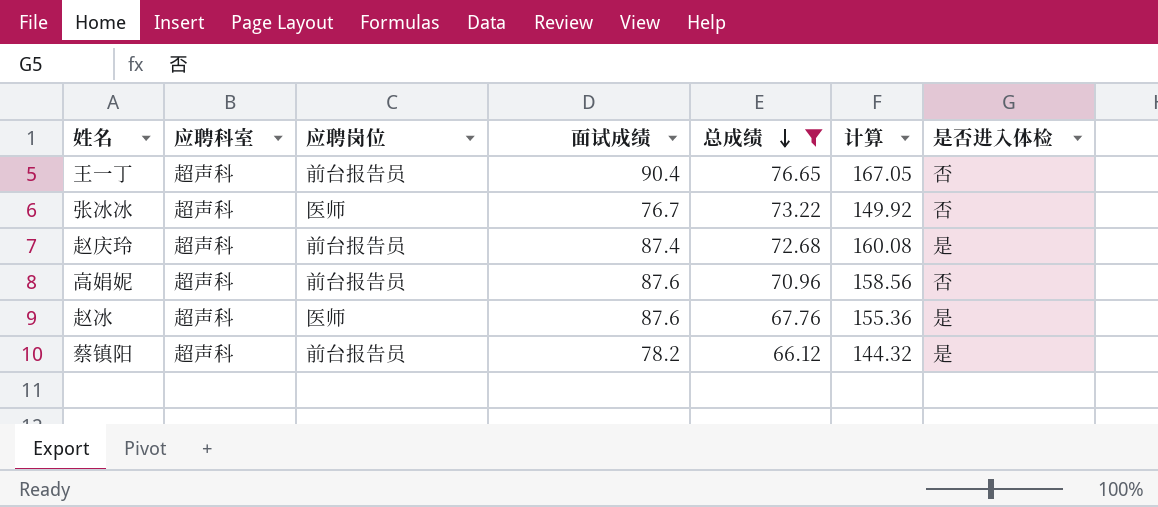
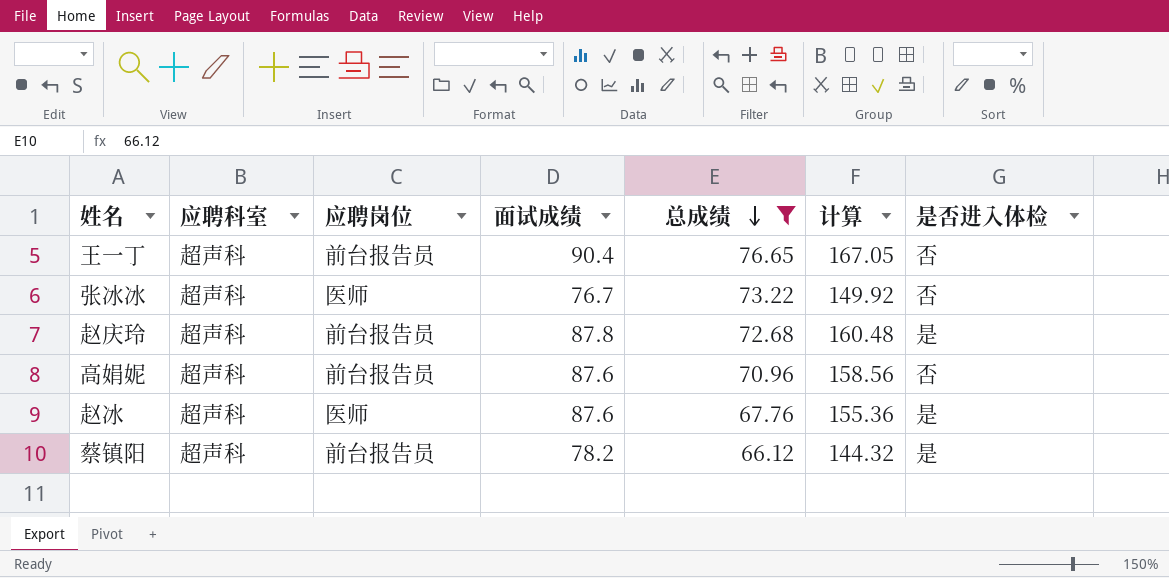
赵庆玲 | 面试成绩: 87.4 -> 87.8
赵庆玲 | 计算: 160.08 -> 160.48

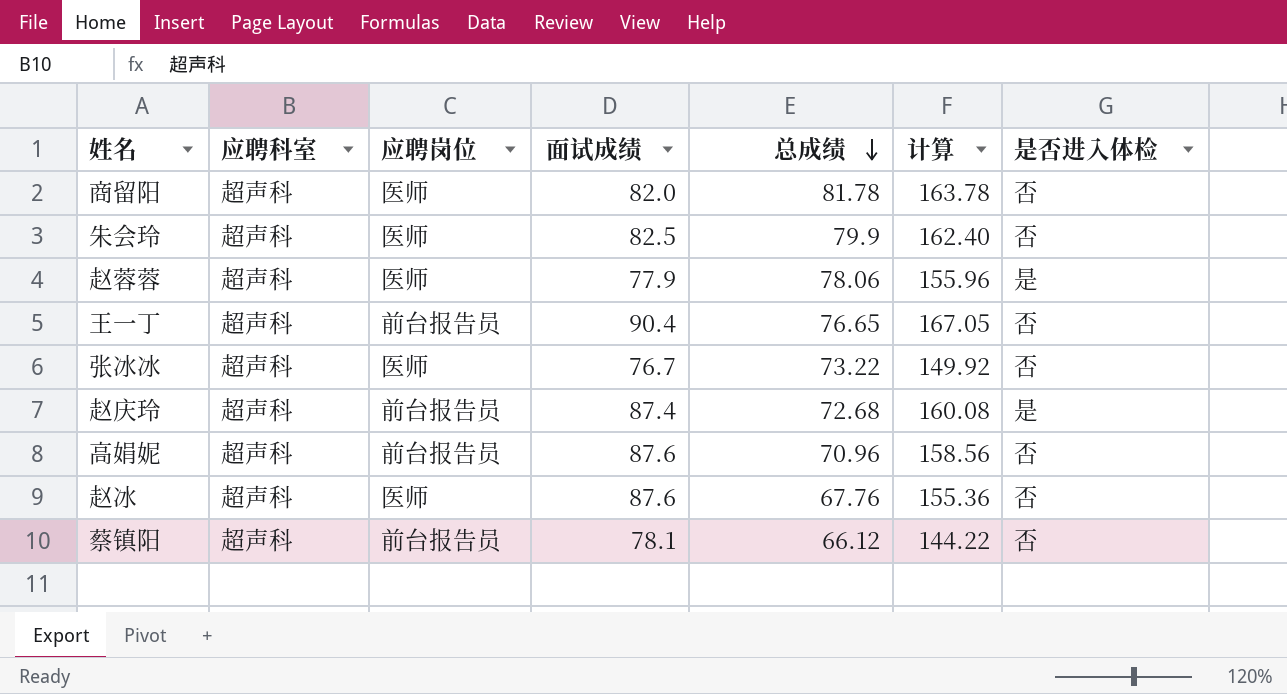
filter: 总成绩 <= 76.65 -> none
赵庆玲 | 面试成绩: 87.8 -> 87.4
赵庆玲 | 计算: 160.48 -> 160.08
赵冰 | 是否进入体检: 是 -> 否
蔡镇阳 | 面试成绩: 78.2 -> 78.1
蔡镇阳 | 计算: 144.32 -> 144.22
蔡镇阳 | 是否进入体检: 是 -> 否

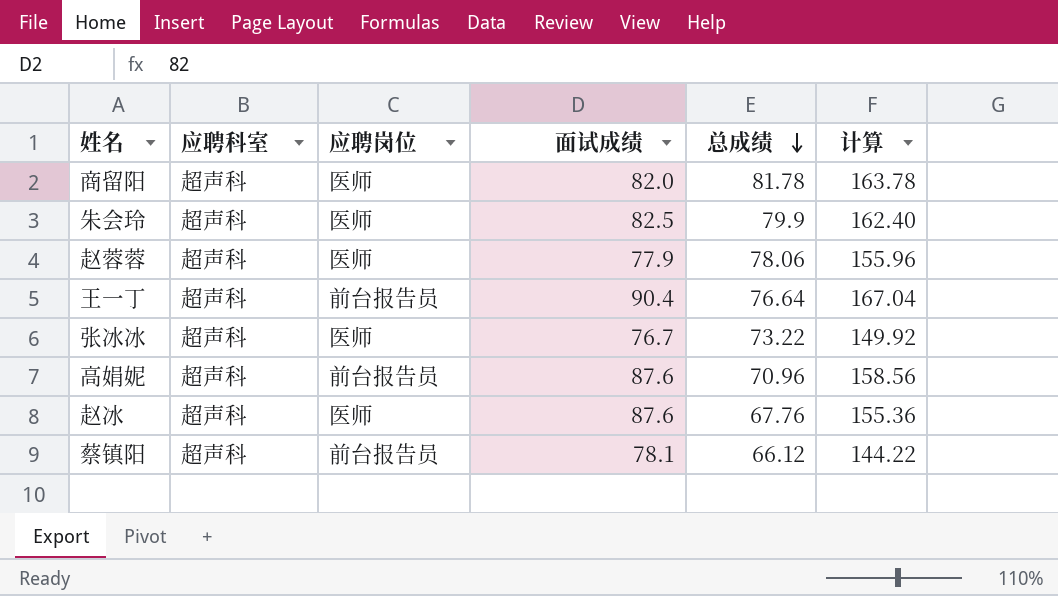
column 是否进入体检 | position: 7 -> none
row 赵庆玲: 超声科 | 前台报告员 | 87.4 | 72.68 | 160.08 | 是 -> none
王一丁 | 总成绩: 76.65 -> 76.64
王一丁 | 计算: 167.05 -> 167.04

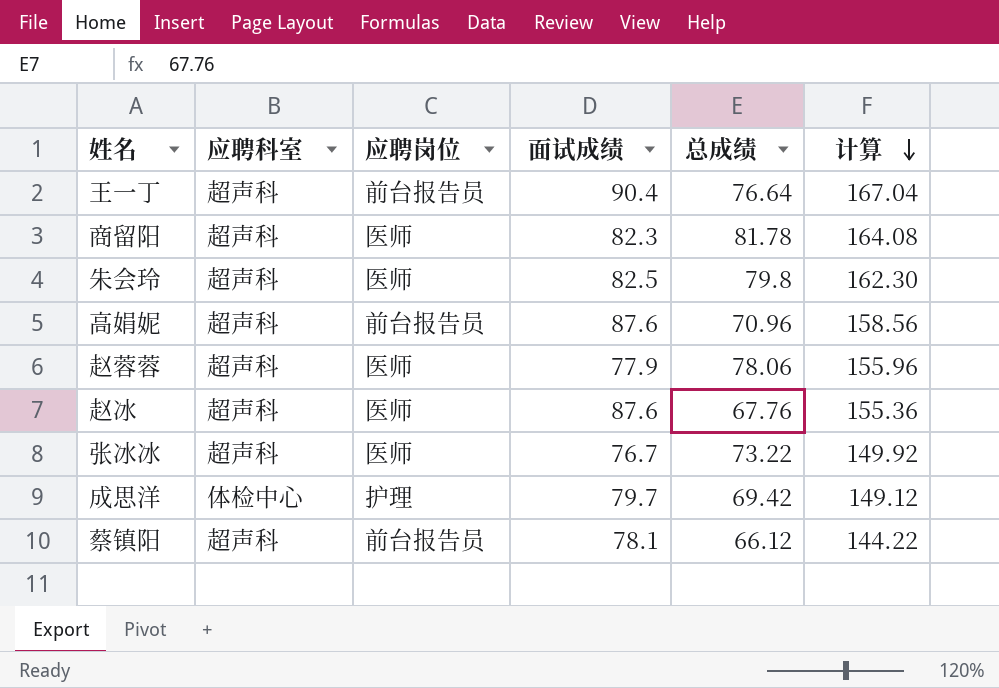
row order: 总成绩 descending -> 计算 descending
商留阳 | 面试成绩: 82.0 -> 82.3
商留阳 | 计算: 163.78 -> 164.08
朱会玲 | 总成绩: 79.9 -> 79.8
朱会玲 | 计算: 162.40 -> 162.30
row 成思洋: none -> 体检中心 | 护理 | 79.7 | 69.42 | 149.12

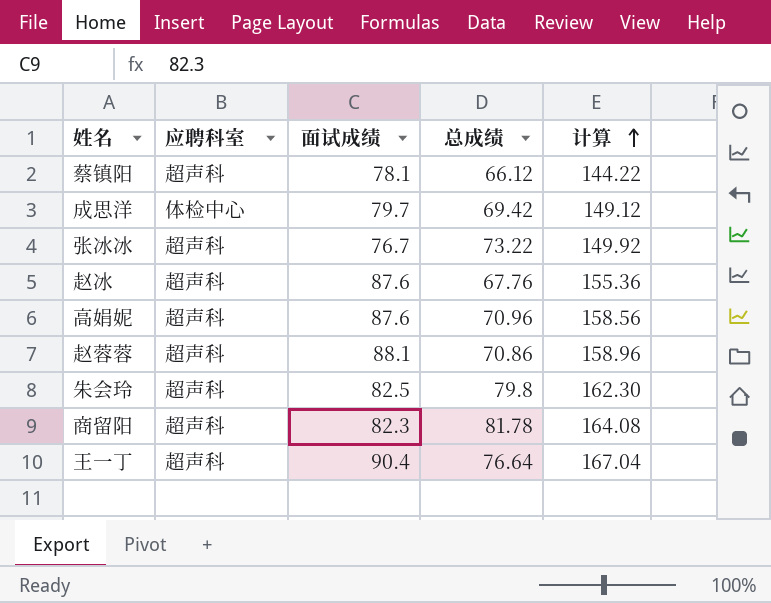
row order: 计算 descending -> 计算 ascending
column 应聘岗位 | position: 3 -> none
赵蓉蓉 | 面试成绩: 77.9 -> 88.1
赵蓉蓉 | 总成绩: 78.06 -> 70.86
赵蓉蓉 | 计算: 155.96 -> 158.96

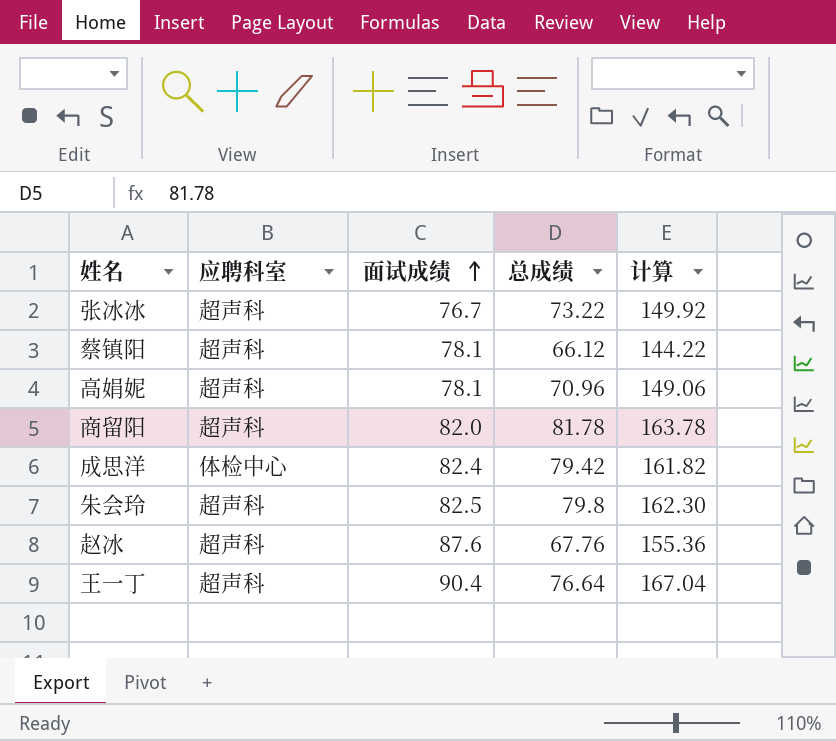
row order: 计算 ascending -> 面试成绩 ascending
row 赵蓉蓉: 超声科 | 88.1 | 70.86 | 158.96 -> none
高娟妮 | 面试成绩: 87.6 -> 78.1
高娟妮 | 计算: 158.56 -> 149.06
商留阳 | 面试成绩: 82.3 -> 82.0
商留阳 | 计算: 164.08 -> 163.78
成思洋 | 面试成绩: 79.7 -> 82.4
成思洋 | 总成绩: 69.42 -> 79.42
成思洋 | 计算: 149.12 -> 161.82

